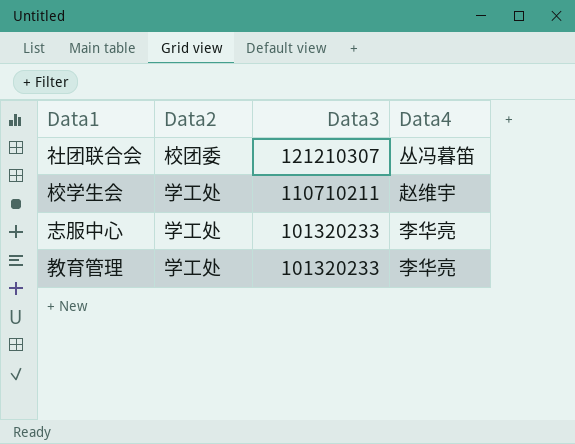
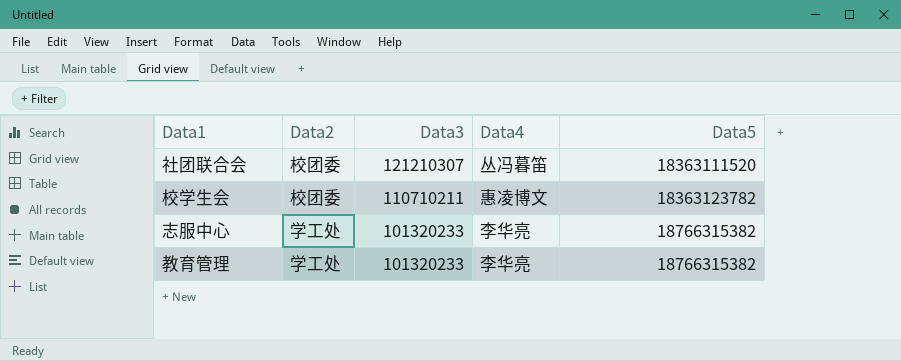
column Data5 | position: none -> 5
校学生会 | Data2: 学工处 -> 校团委
校学生会 | Data4: 赵维宇 -> 惠凌博文

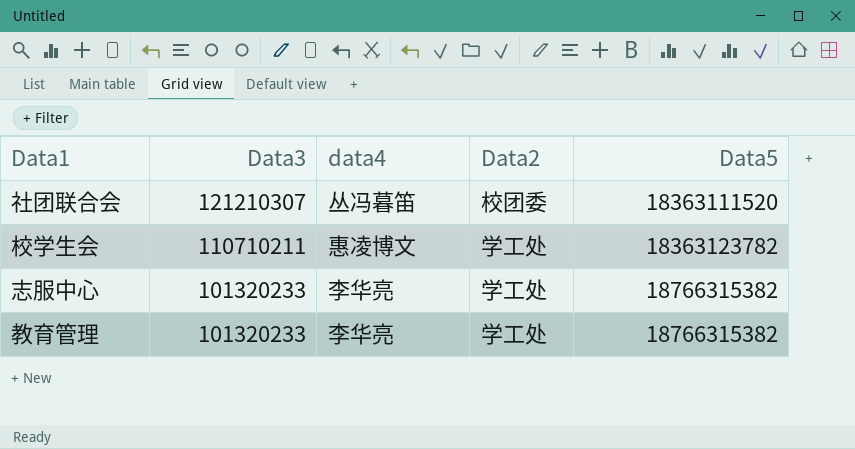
column name: Data4 -> data4
column Data2 | position: 2 -> 4
校学生会 | Data2: 校团委 -> 学工处

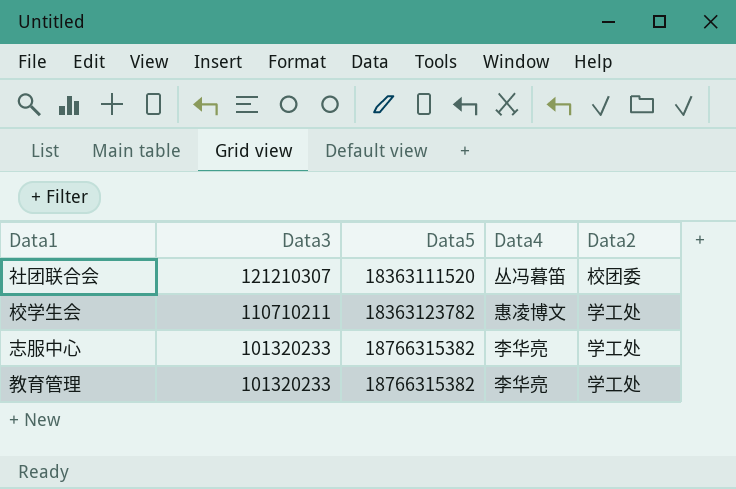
column Data5 | position: 5 -> 3
column name: data4 -> Data4

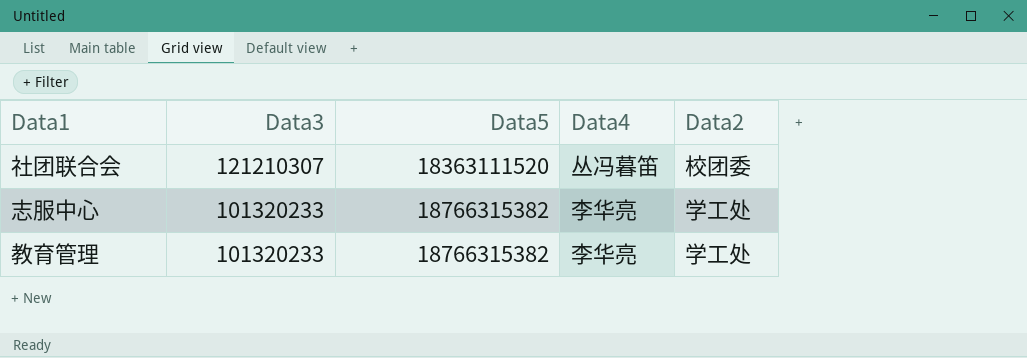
row 校学生会: 110710211 | 18363123782 | 惠凌博文 | 学工处 -> none

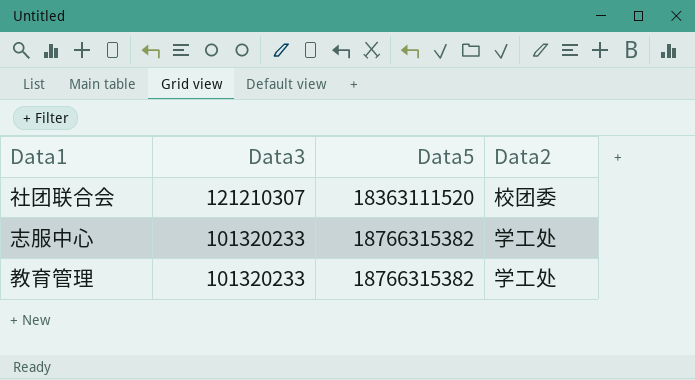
column Data4 | position: 4 -> none

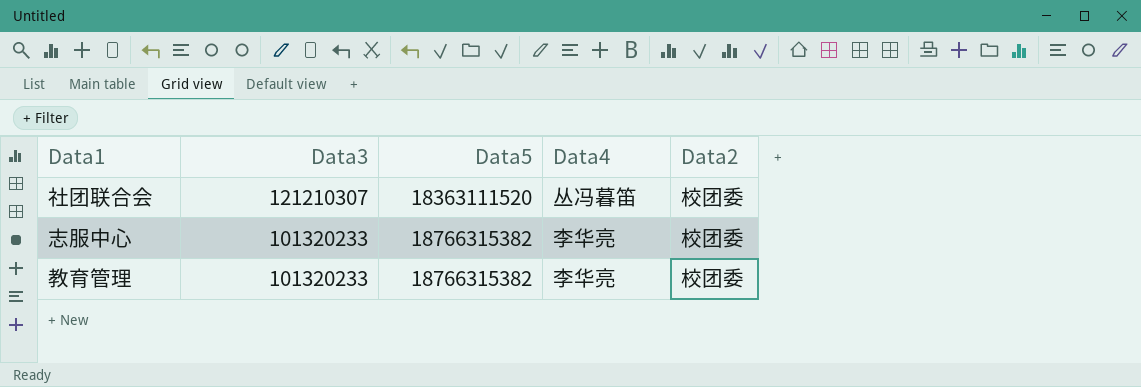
column Data4 | position: none -> 4
志服中心 | Data2: 学工处 -> 校团委
教育管理 | Data2: 学工处 -> 校团委

